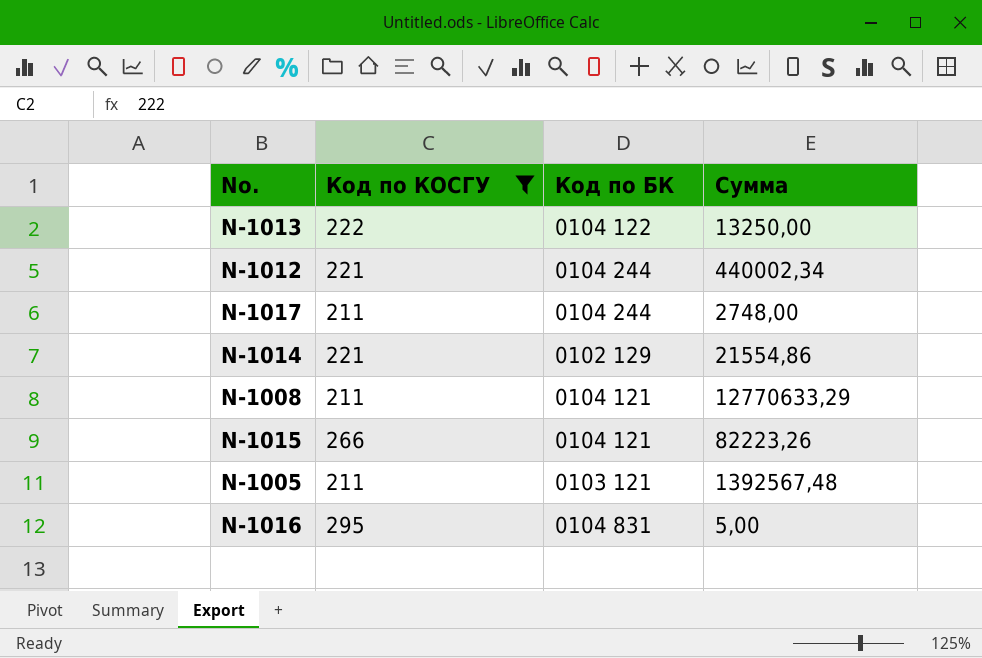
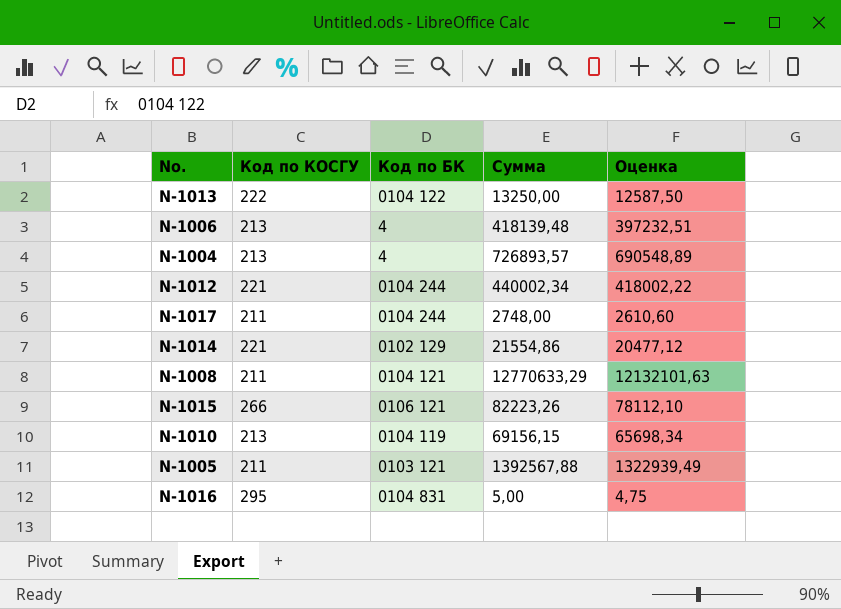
filter: Код по КОСГУ != 213 -> none
column Оценка | formula: none -> [Сумма] * 0,95
N-1015 | Код по БК: 0104 121 -> 0106 121
N-1005 | Сумма: 1392567,48 -> 1392567,88

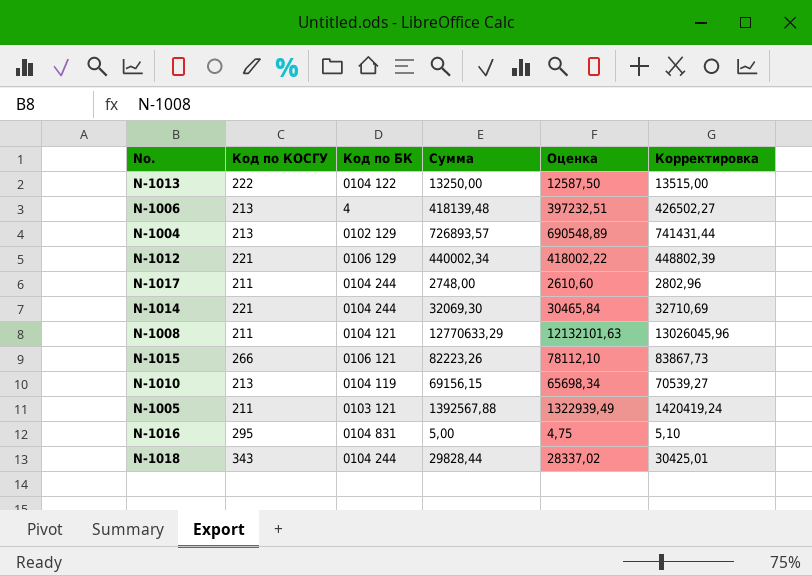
column Корректировка | formula: none -> [Сумма] * 1,02
N-1004 | Код по БК: 4 -> 0102 129
N-1012 | Код по БК: 0104 244 -> 0106 129
N-1014 | Код по БК: 0102 129 -> 0104 244
N-1014 | Сумма: 21554,86 -> 32069,30
N-1014 | Оценка: 20477,12 -> 30465,84
row N-1018: none -> 343 | 0104 244 | 29828,44 | 28337,02 | 30425,01

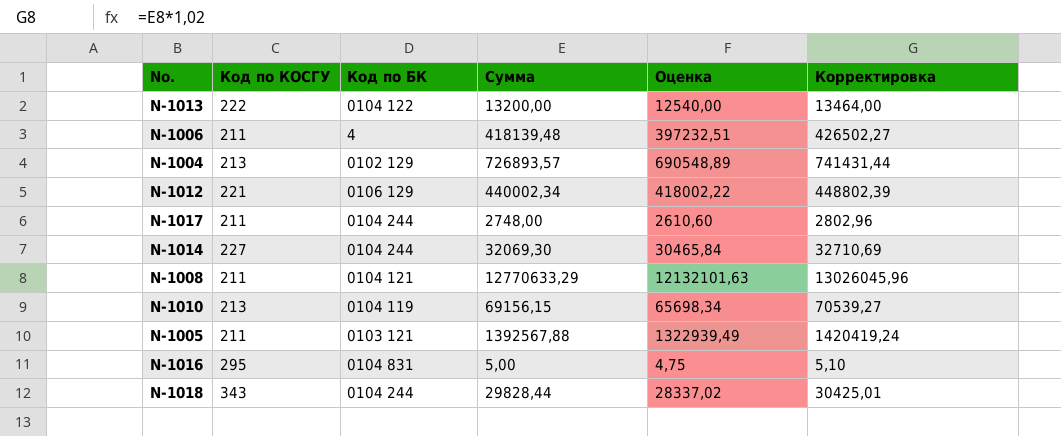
row N-1015: 266 | 0106 121 | 82223,26 | 78112,10 | 83867,73 -> none
N-1013 | Сумма: 13250,00 -> 13200,00
N-1013 | Оценка: 12587,50 -> 12540,00
N-1013 | Корректировка: 13515,00 -> 13464,00
N-1006 | Код по КОСГУ: 213 -> 211
N-1014 | Код по КОСГУ: 221 -> 227

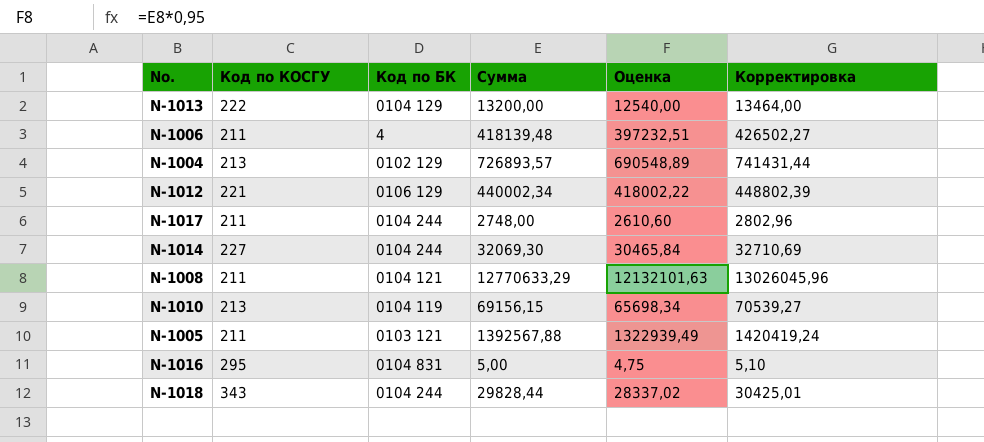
N-1013 | Код по БК: 0104 122 -> 0104 129

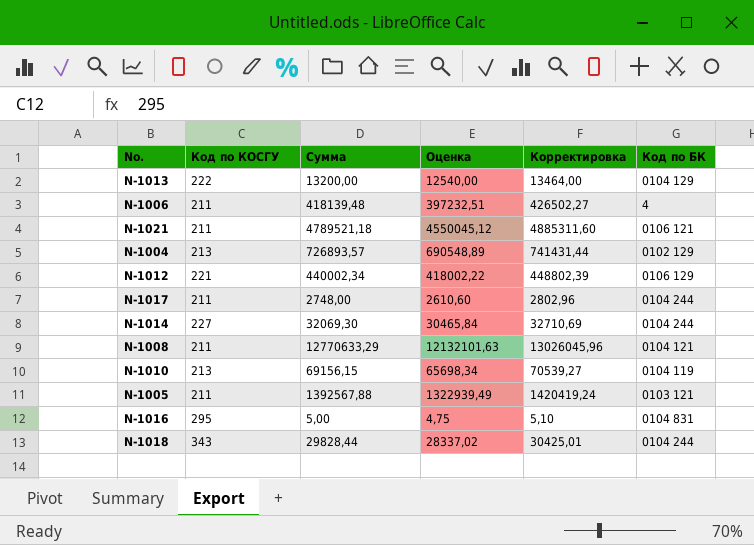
column Код по БК | position: 3 -> 6
row N-1021: none -> 211 | 4789521,18 | 4550045,12 | 4885311,60 | 0106 121

